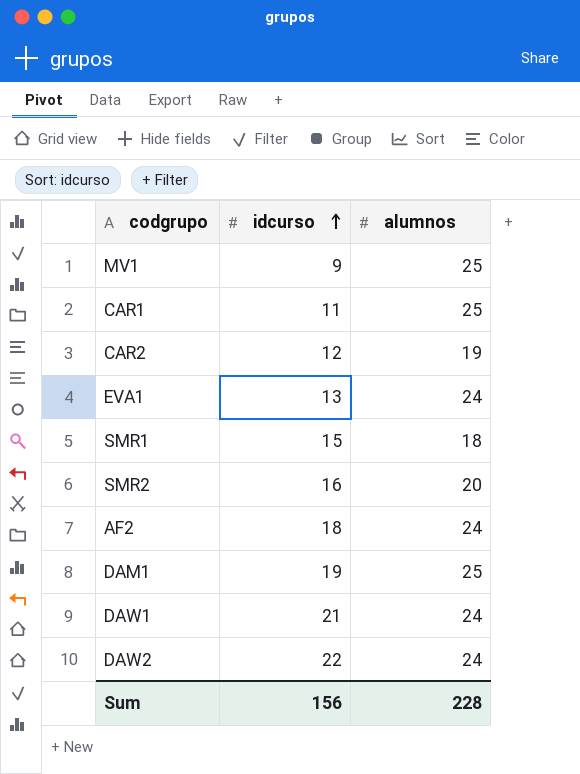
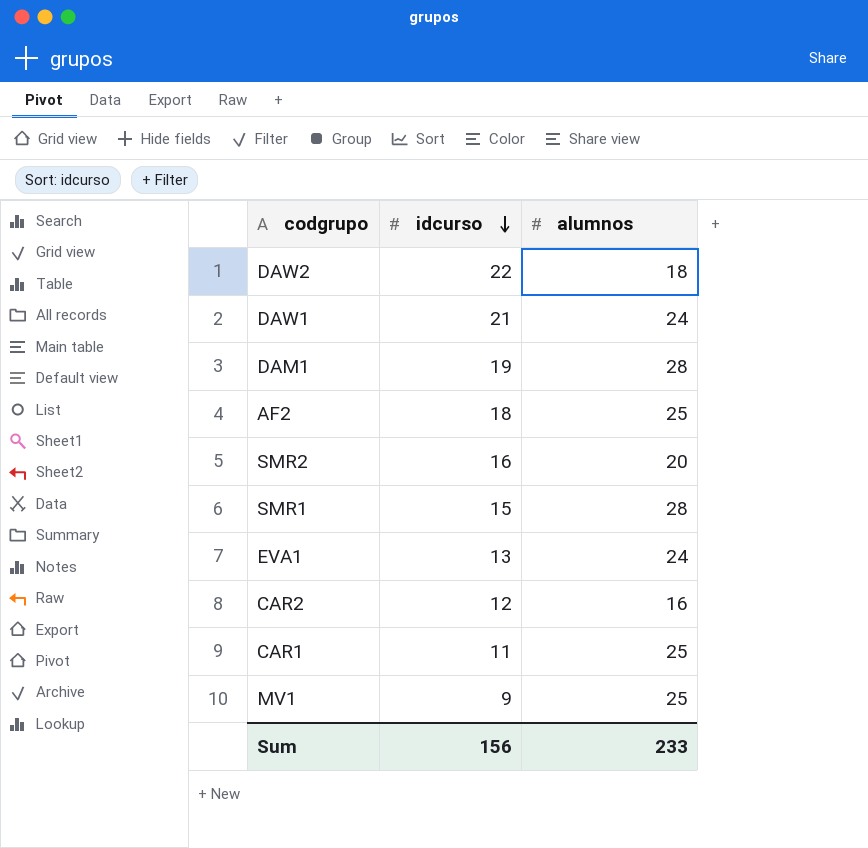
row order: idcurso ascending -> idcurso descending
DAW2 | alumnos: 24 -> 18
DAM1 | alumnos: 25 -> 28
AF2 | alumnos: 24 -> 25
SMR1 | alumnos: 18 -> 28
CAR2 | alumnos: 19 -> 16
Sum | alumnos: 228 -> 233

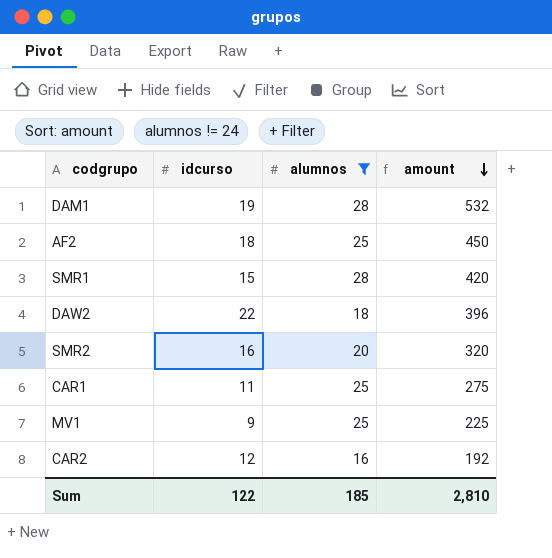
filter: none -> alumnos != 24
row order: idcurso descending -> amount descending
column amount | formula: none -> [idcurso] * [alumnos]
Sum | idcurso: 156 -> 122
Sum | alumnos: 233 -> 185

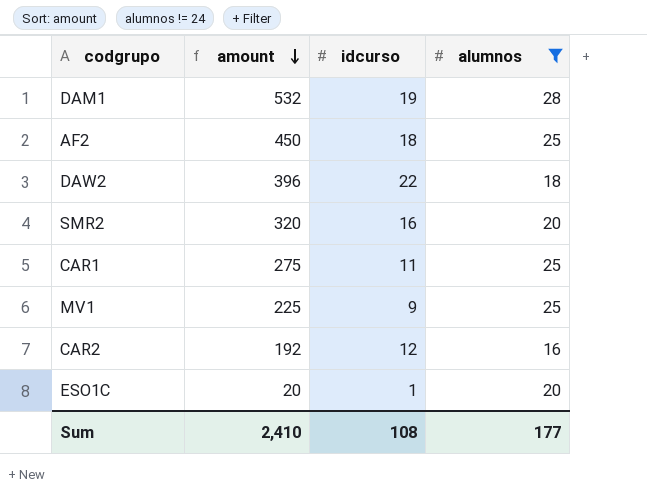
column amount | position: 4 -> 2
row SMR1: 15 | 28 | 420 -> none
row ESO1C: none -> 20 | 1 | 20
Sum | amount: 2,810 -> 2,410
Sum | idcurso: 122 -> 108
Sum | alumnos: 185 -> 177

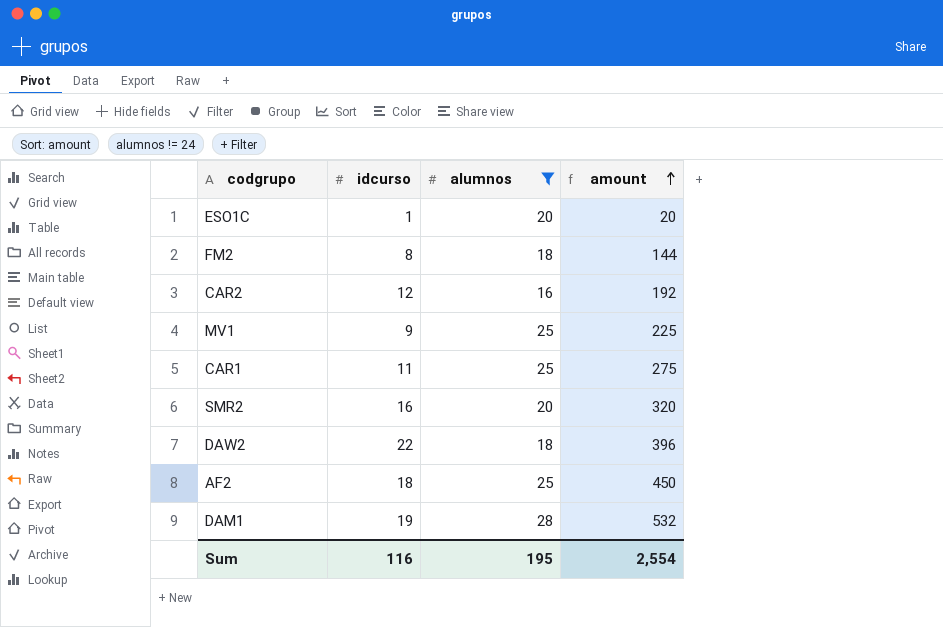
row order: amount descending -> amount ascending
column amount | position: 2 -> 4
row FM2: none -> 8 | 18 | 144
Sum | idcurso: 108 -> 116
Sum | alumnos: 177 -> 195
Sum | amount: 2,410 -> 2,554

